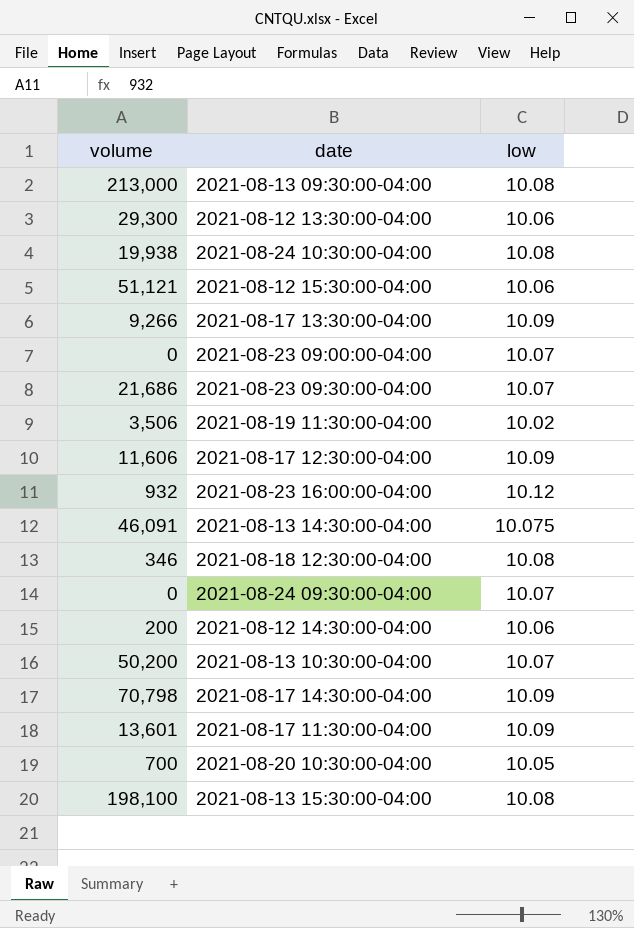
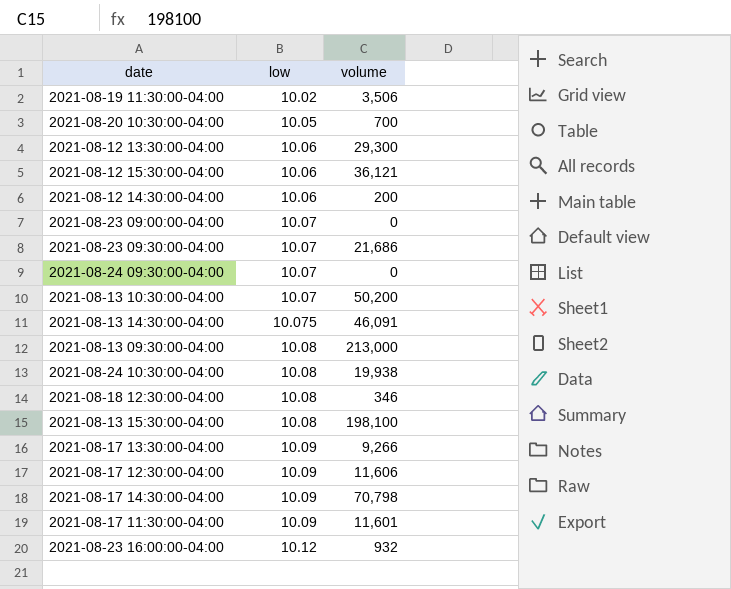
row order: none -> low ascending
column volume | position: 1 -> 3
2021-08-12 15:30:00-04:00 | volume: 51,121 -> 36,121
2021-08-17 11:30:00-04:00 | volume: 13,601 -> 11,601

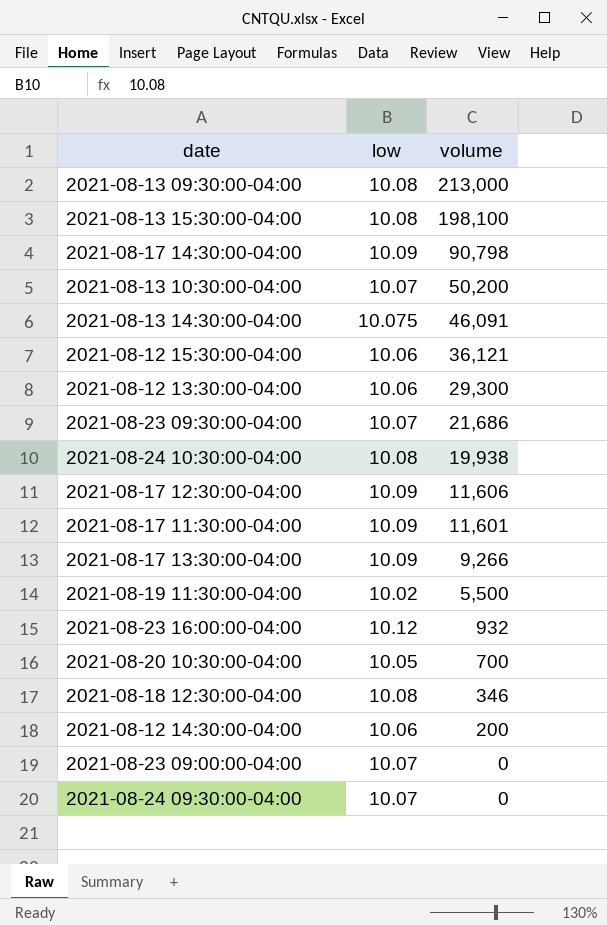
row order: low ascending -> volume descending
2021-08-17 14:30:00-04:00 | volume: 70,798 -> 90,798
2021-08-19 11:30:00-04:00 | volume: 3,506 -> 5,500

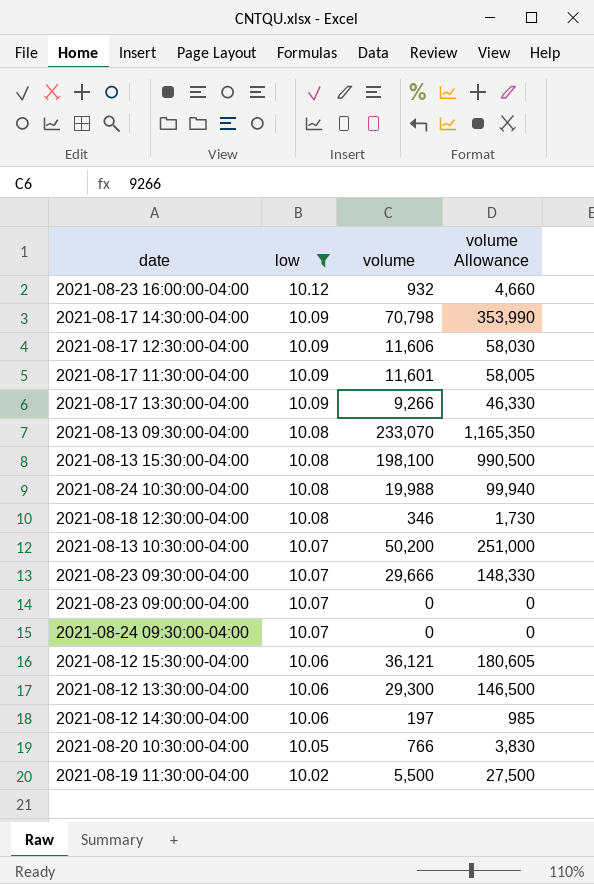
filter: none -> low != 10.075
row order: volume descending -> low descending
column volume Allowance | formula: none -> [volume] * 5
2021-08-17 14:30:00-04:00 | volume: 90,798 -> 70,798
2021-08-13 09:30:00-04:00 | volume: 213,000 -> 233,070
2021-08-24 10:30:00-04:00 | volume: 19,938 -> 19,988
2021-08-23 09:30:00-04:00 | volume: 21,686 -> 29,666
2021-08-12 14:30:00-04:00 | volume: 200 -> 197
2021-08-20 10:30:00-04:00 | volume: 700 -> 766

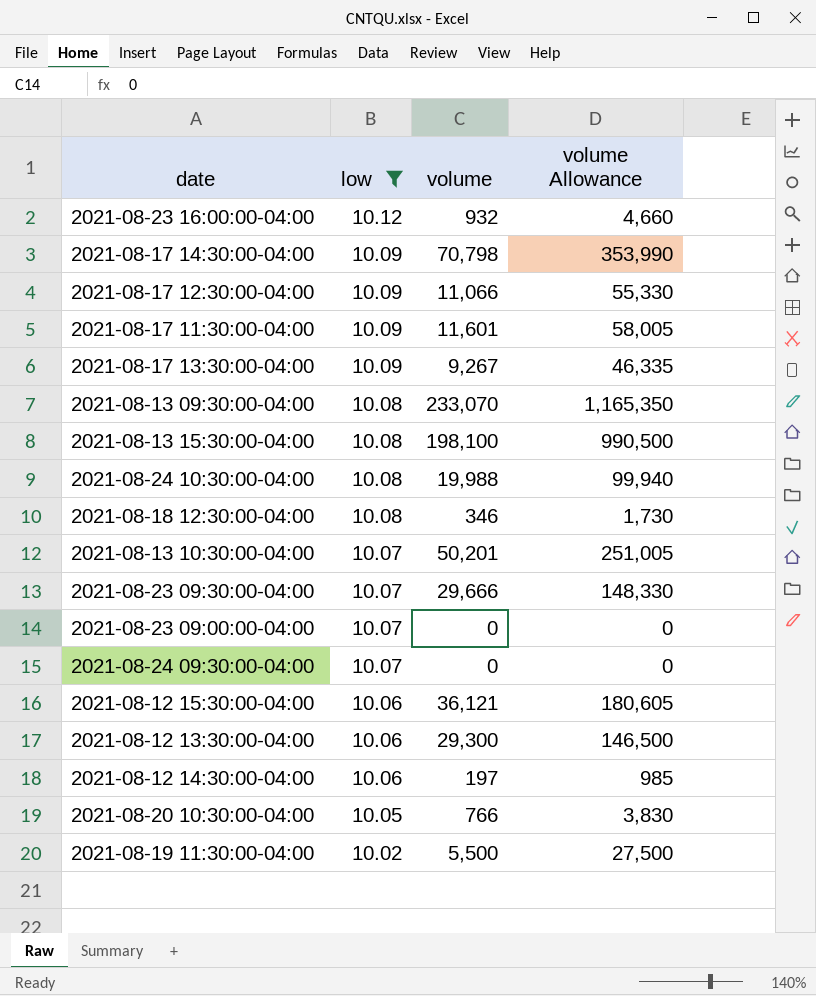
2021-08-17 12:30:00-04:00 | volume: 11,606 -> 11,066
2021-08-17 12:30:00-04:00 | volume Allowance: 58,030 -> 55,330
2021-08-17 13:30:00-04:00 | volume: 9,266 -> 9,267
2021-08-17 13:30:00-04:00 | volume Allowance: 46,330 -> 46,335
2021-08-13 10:30:00-04:00 | volume: 50,200 -> 50,201
2021-08-13 10:30:00-04:00 | volume Allowance: 251,000 -> 251,005

